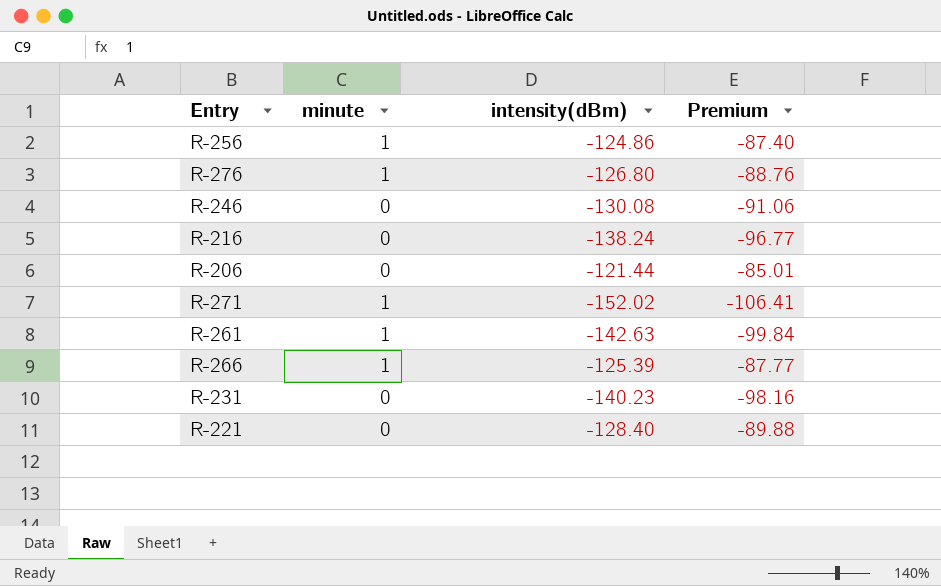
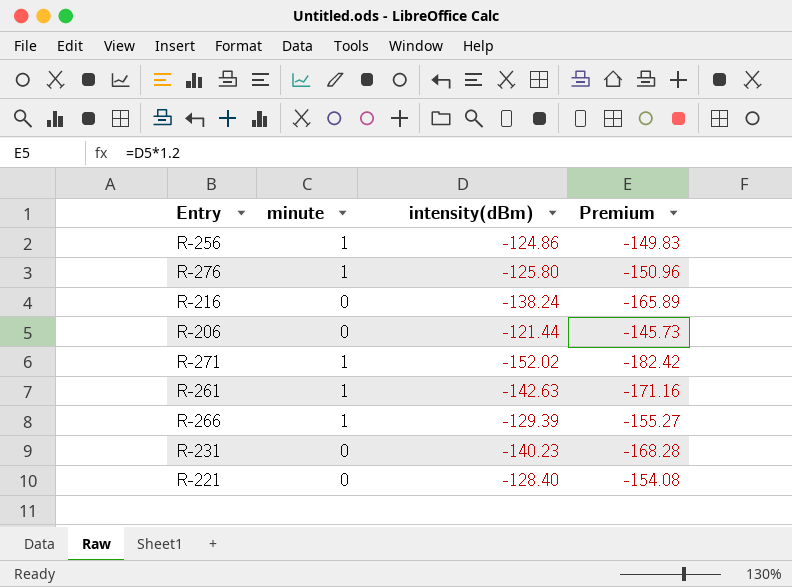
column Premium | formula: [intensity(dBm)] * 0.7 -> [intensity(dBm)] * 1.2
row R-246: 0 | -130.08 | -91.06 -> none
R-276 | intensity(dBm): -126.80 -> -125.80
R-266 | intensity(dBm): -125.39 -> -129.39

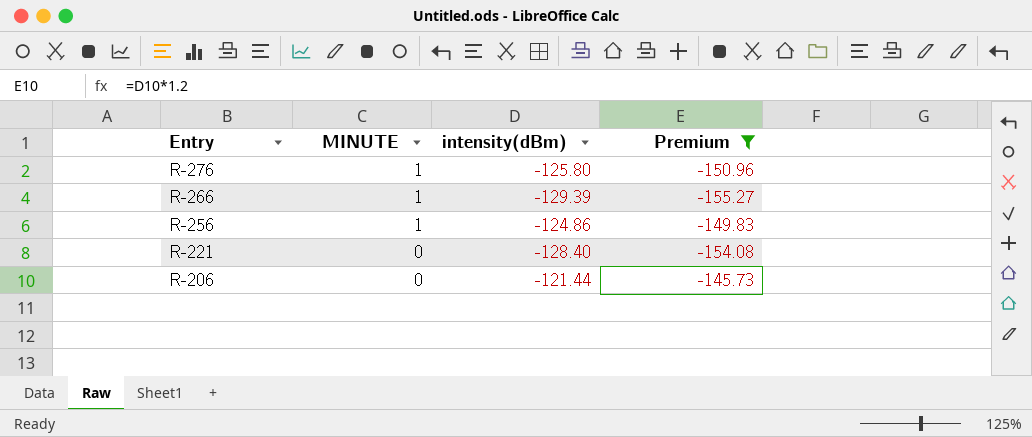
filter: none -> Premium >= -155.27
row order: none -> Entry descending
column name: minute -> MINUTE

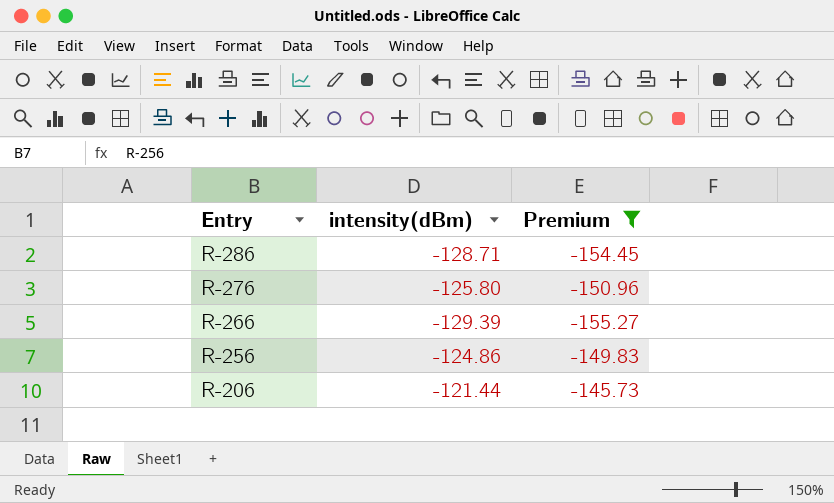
column MINUTE | position: 2 -> none
row R-221: 0 | -128.40 | -154.08 -> none
row R-286: none -> -128.71 | -154.45

